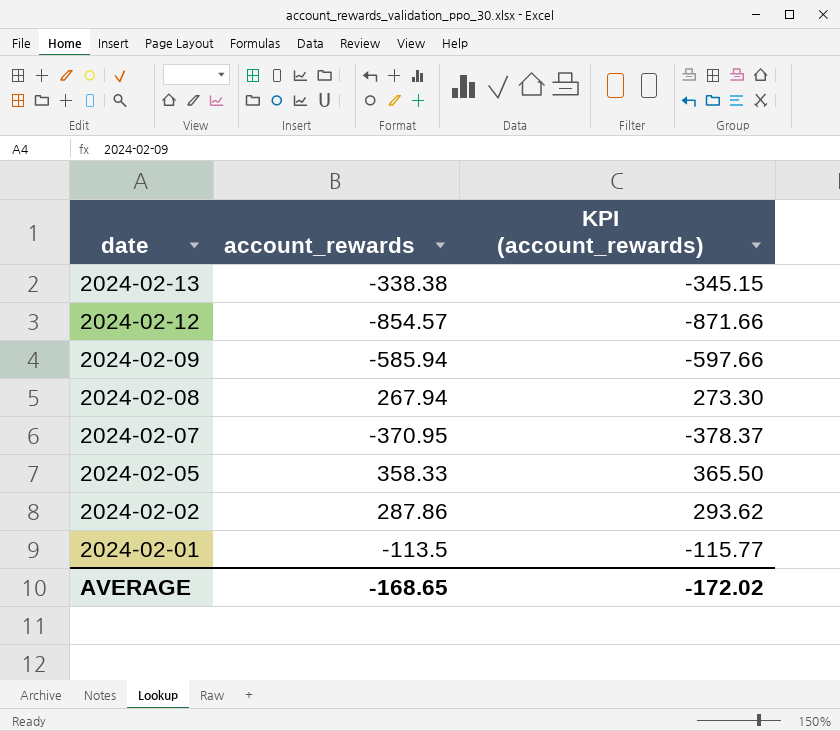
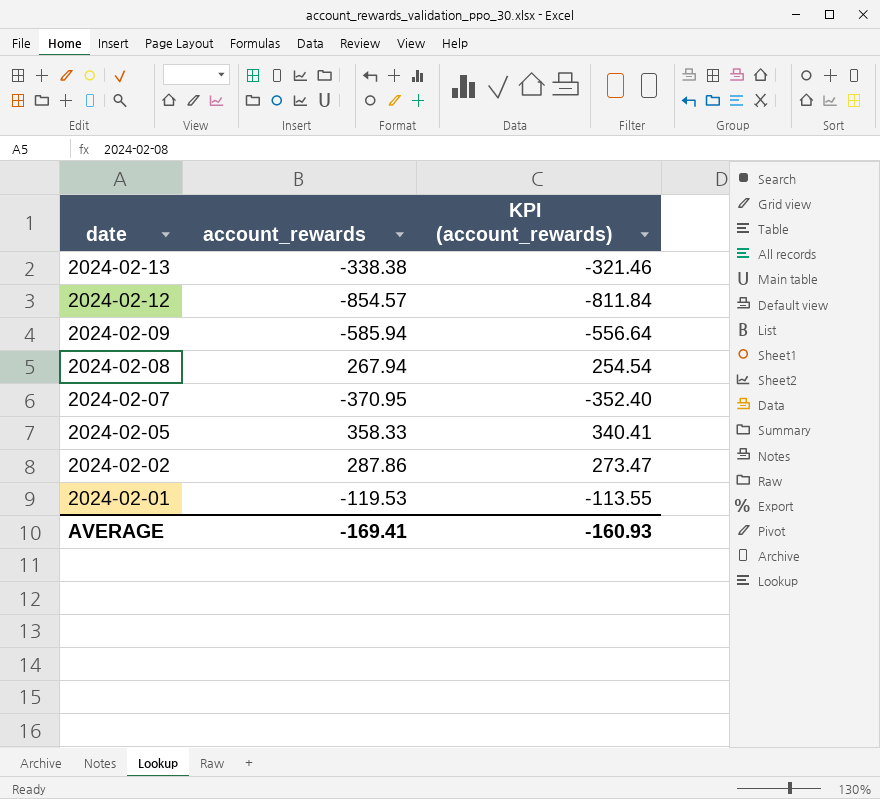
column KPI (account_rewards) | formula: [account_rewards] * 1.02 -> [account_rewards] * 0.95
2024-02-01 | account_rewards: -113.5 -> -119.53
AVERAGE | account_rewards: -168.65 -> -169.41
AVERAGE | KPI (account_rewards): -172.02 -> -160.93

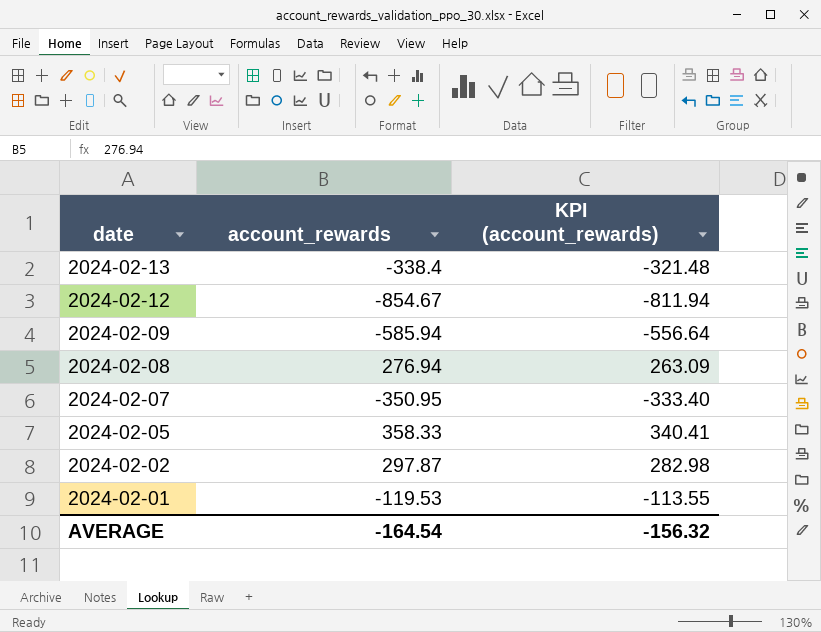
2024-02-13 | account_rewards: -338.38 -> -338.4
2024-02-13 | KPI (account_rewards): -321.46 -> -321.48
2024-02-12 | account_rewards: -854.57 -> -854.67
2024-02-12 | KPI (account_rewards): -811.84 -> -811.94
2024-02-08 | account_rewards: 267.94 -> 276.94
2024-02-08 | KPI (account_rewards): 254.54 -> 263.09
2024-02-07 | account_rewards: -370.95 -> -350.95
2024-02-07 | KPI (account_rewards): -352.40 -> -333.40
2024-02-02 | account_rewards: 287.86 -> 297.87
2024-02-02 | KPI (account_rewards): 273.47 -> 282.98
AVERAGE | account_rewards: -169.41 -> -164.54
AVERAGE | KPI (account_rewards): -160.93 -> -156.32

